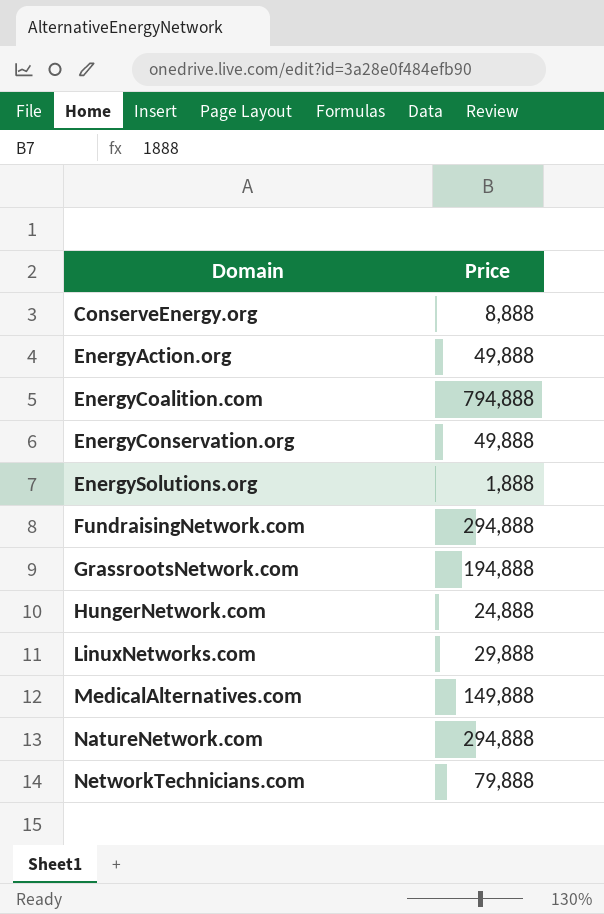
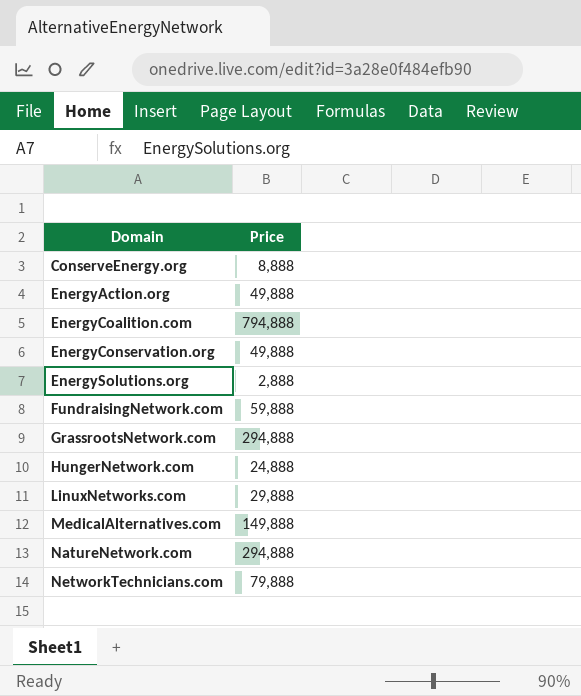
EnergySolutions.org | Price: 1,888 -> 2,888
FundraisingNetwork.com | Price: 294,888 -> 59,888
GrassrootsNetwork.com | Price: 194,888 -> 294,888

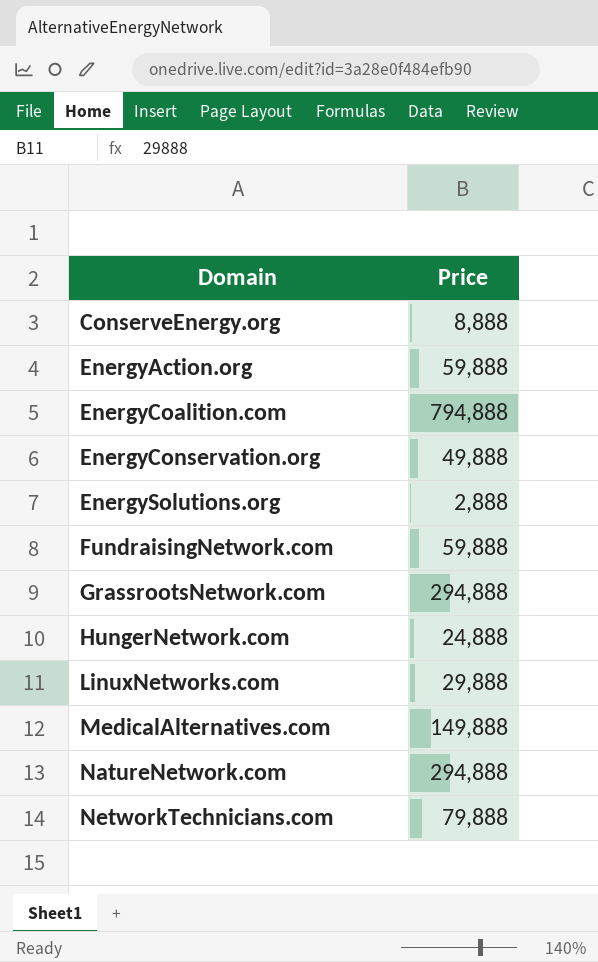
EnergyAction.org | Price: 49,888 -> 59,888

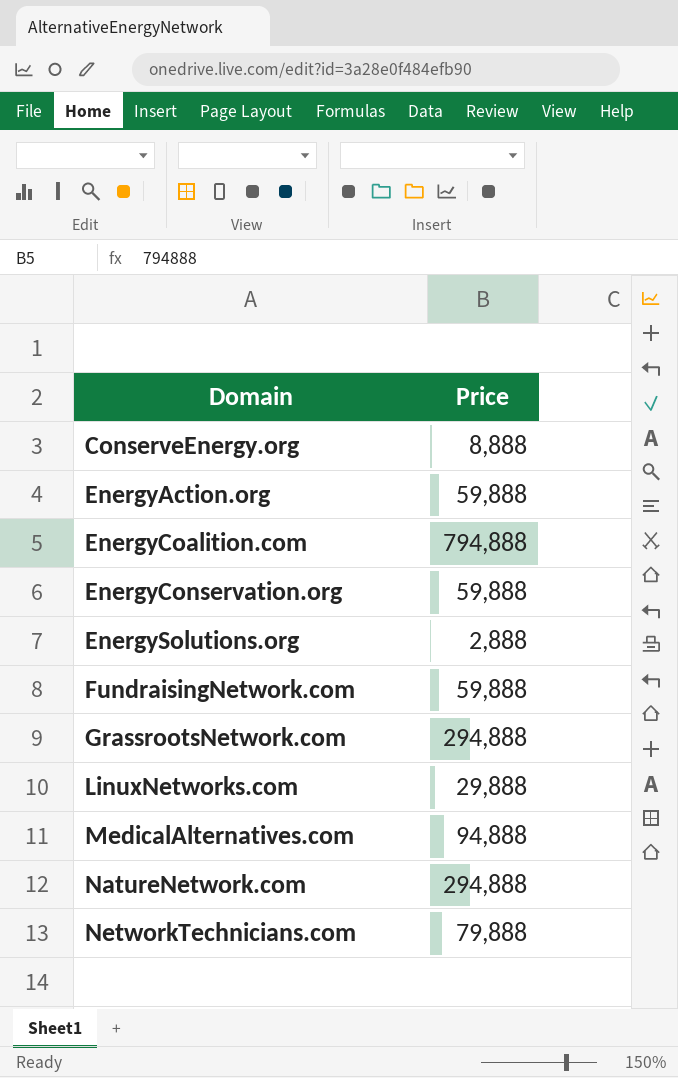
row HungerNetwork.com: 24,888 -> none
EnergyConservation.org | Price: 49,888 -> 59,888
MedicalAlternatives.com | Price: 149,888 -> 94,888

